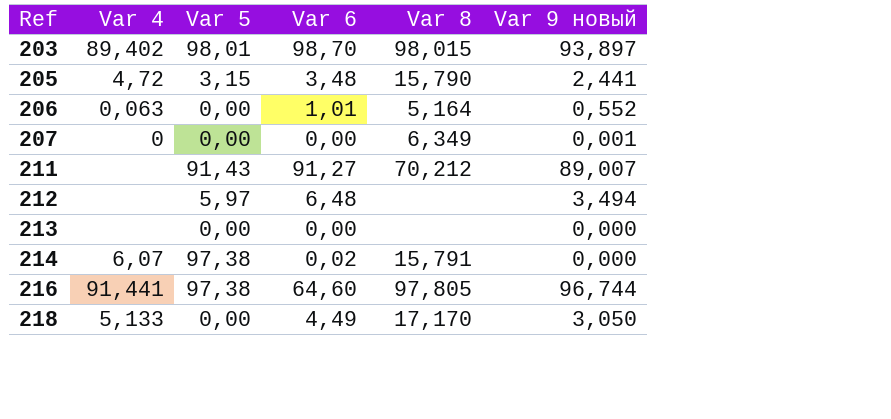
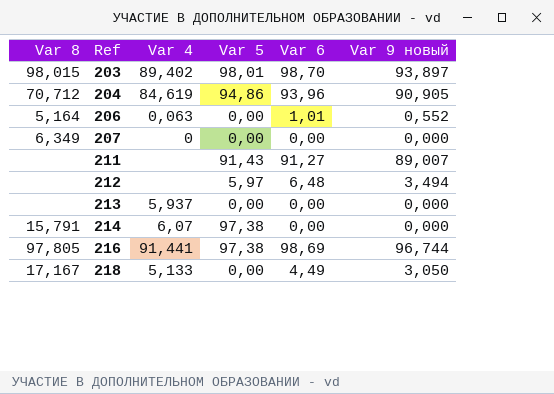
column Var 8 | position: 5 -> 1
row 205: 4,72 | 3,15 | 3,48 | 15,790 | 2,441 -> none
row 204: none -> 70,712 | 84,619 | 94,86 | 93,96 | 90,905
207 | Var 9 новый: 0,001 -> 0,000
211 | Var 8: 70,212 -> none
213 | Var 4: none -> 5,937
214 | Var 6: 0,02 -> 0,00
216 | Var 6: 64,60 -> 98,69
218 | Var 8: 17,170 -> 17,167

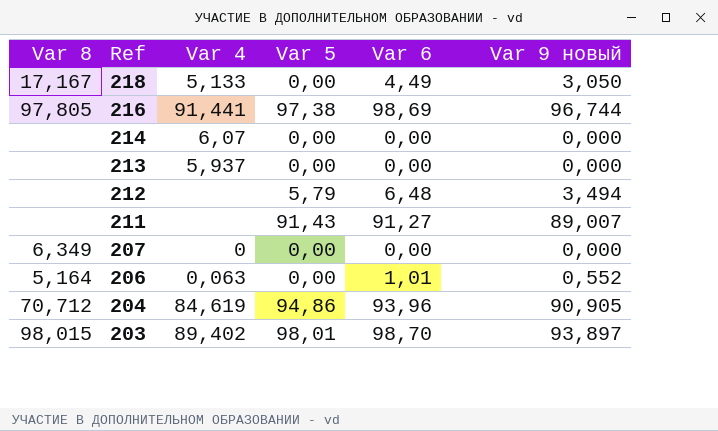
row order: Ref ascending -> Ref descending
214 | Var 8: 15,791 -> none
214 | Var 5: 97,38 -> 0,00
212 | Var 5: 5,97 -> 5,79

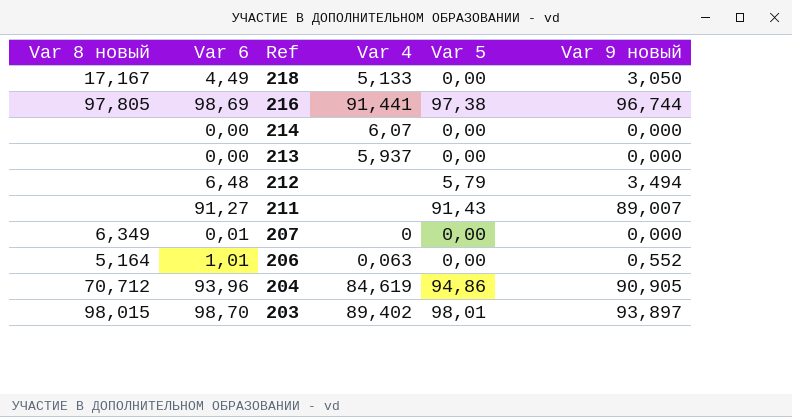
column name: Var 8 -> Var 8 новый
column Var 6 | position: 5 -> 2
207 | Var 6: 0,00 -> 0,01

